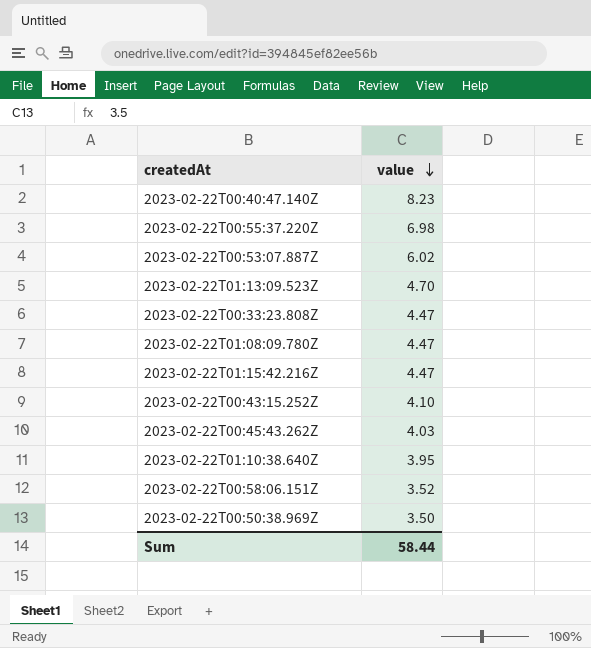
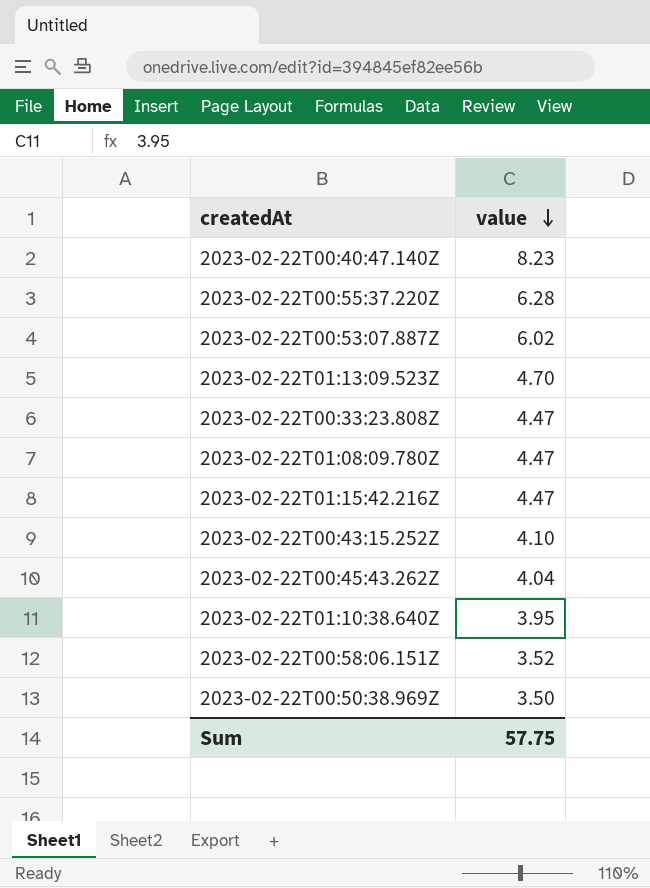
2023-02-22T00:55:37.220Z | value: 6.98 -> 6.28
2023-02-22T00:45:43.262Z | value: 4.03 -> 4.04
Sum | value: 58.44 -> 57.75

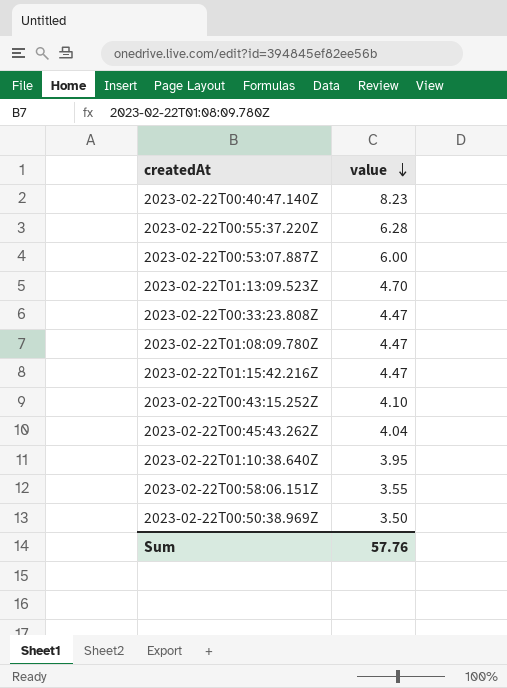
2023-02-22T00:53:07.887Z | value: 6.02 -> 6.00
2023-02-22T00:58:06.151Z | value: 3.52 -> 3.55
Sum | value: 57.75 -> 57.76

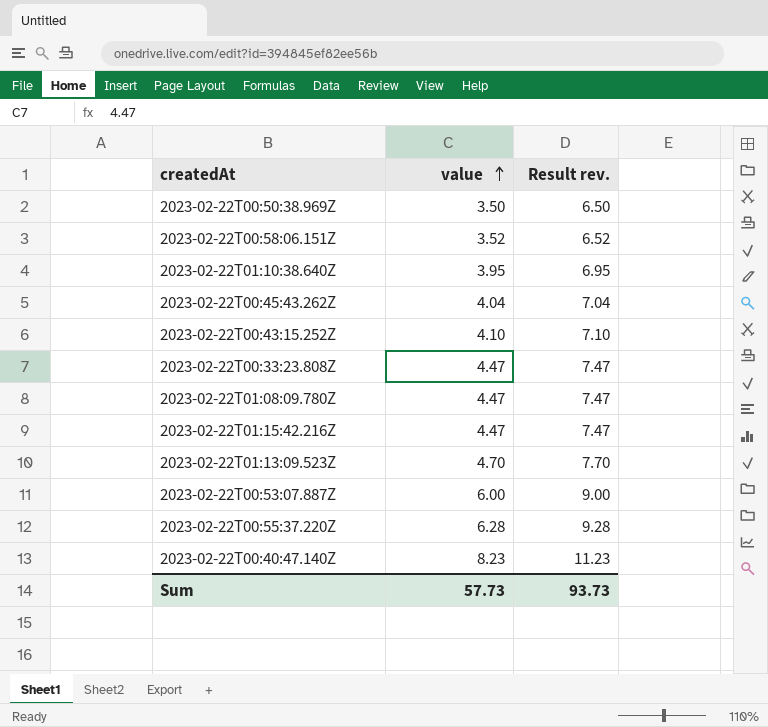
row order: value descending -> value ascending
column Result rev. | formula: none -> [value] + 3
2023-02-22T00:58:06.151Z | value: 3.55 -> 3.52
Sum | value: 57.76 -> 57.73

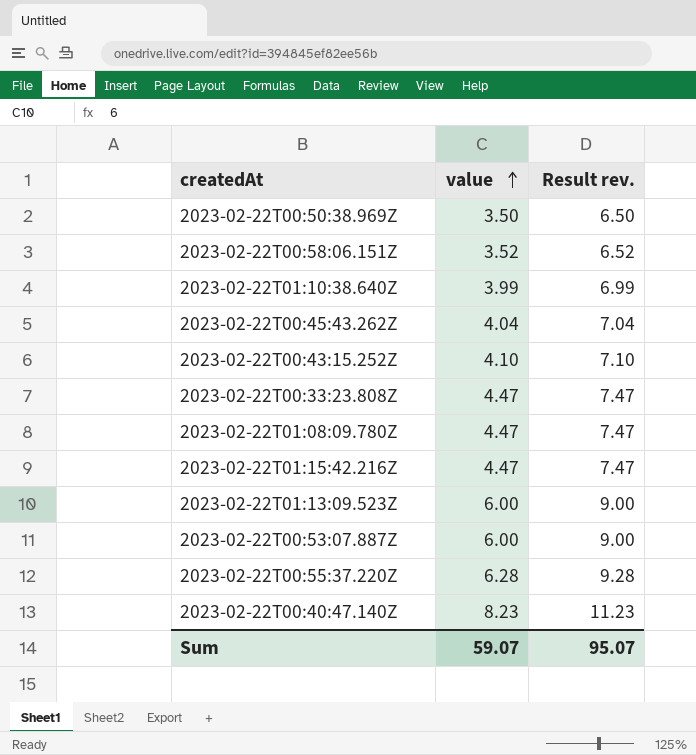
2023-02-22T01:10:38.640Z | value: 3.95 -> 3.99
2023-02-22T01:10:38.640Z | Result rev.: 6.95 -> 6.99
2023-02-22T01:13:09.523Z | value: 4.70 -> 6.00
2023-02-22T01:13:09.523Z | Result rev.: 7.70 -> 9.00
Sum | value: 57.73 -> 59.07
Sum | Result rev.: 93.73 -> 95.07

